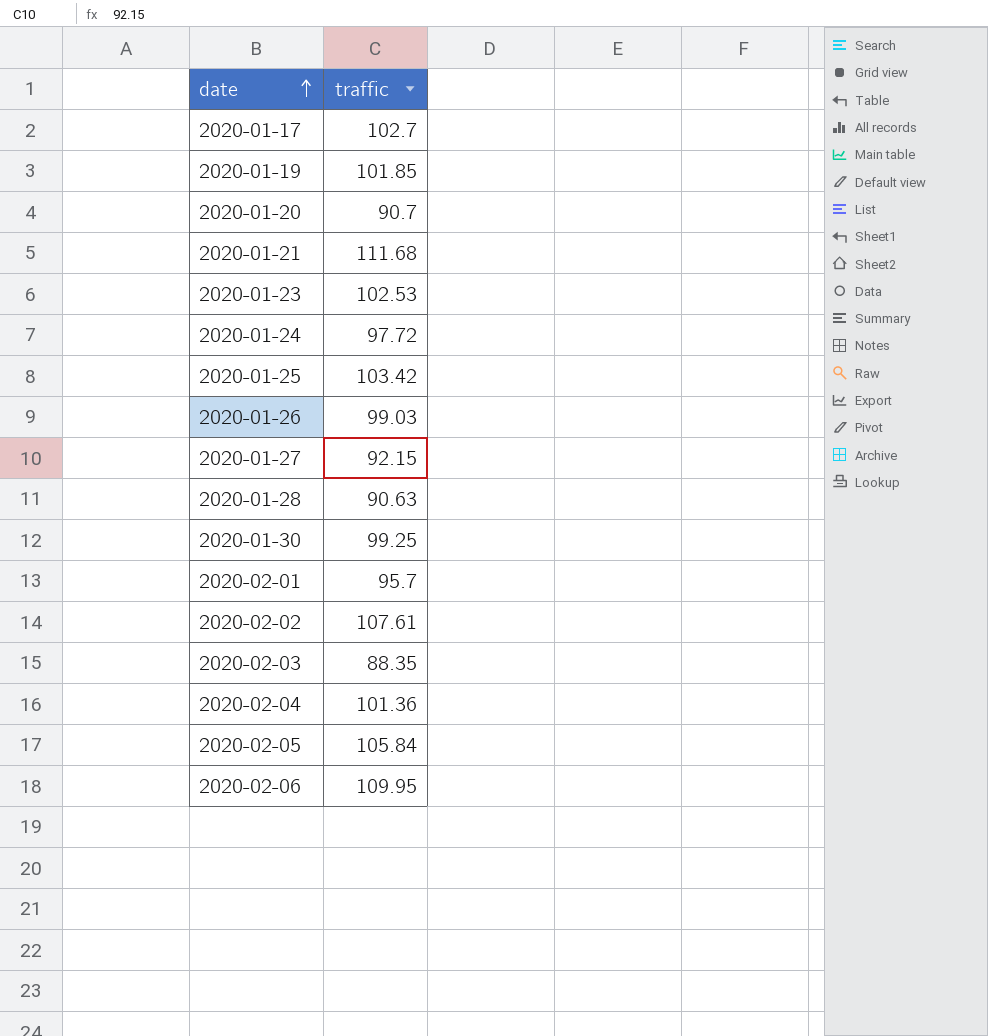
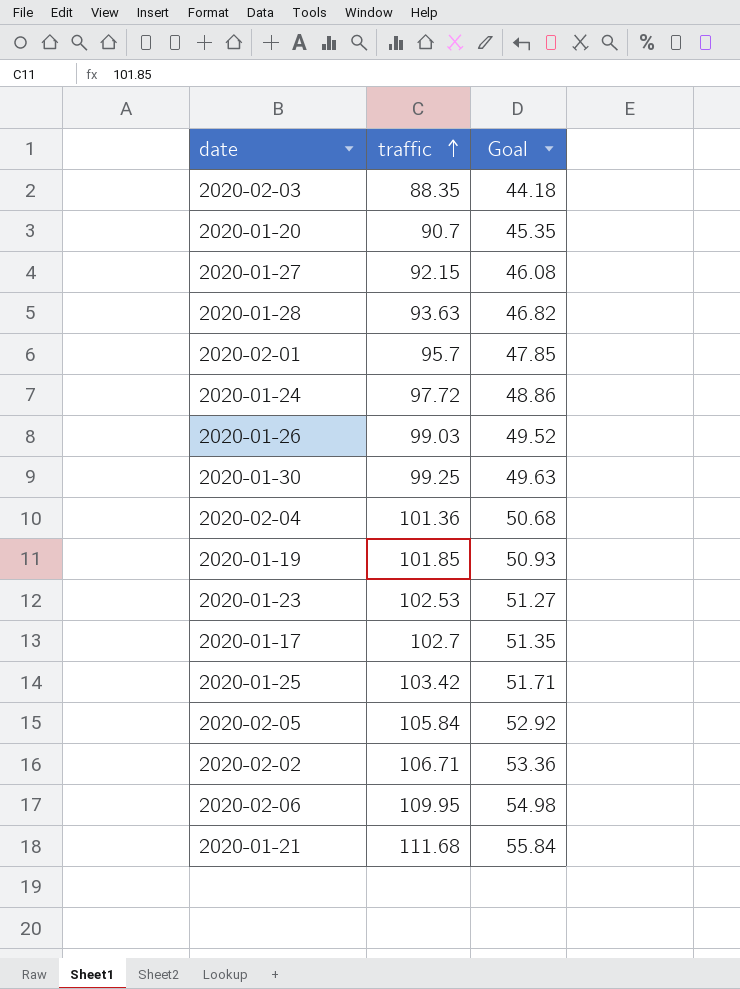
row order: date ascending -> traffic ascending
column Goal | formula: none -> [traffic] * 0.5
2020-01-28 | traffic: 90.63 -> 93.63
2020-02-02 | traffic: 107.61 -> 106.71

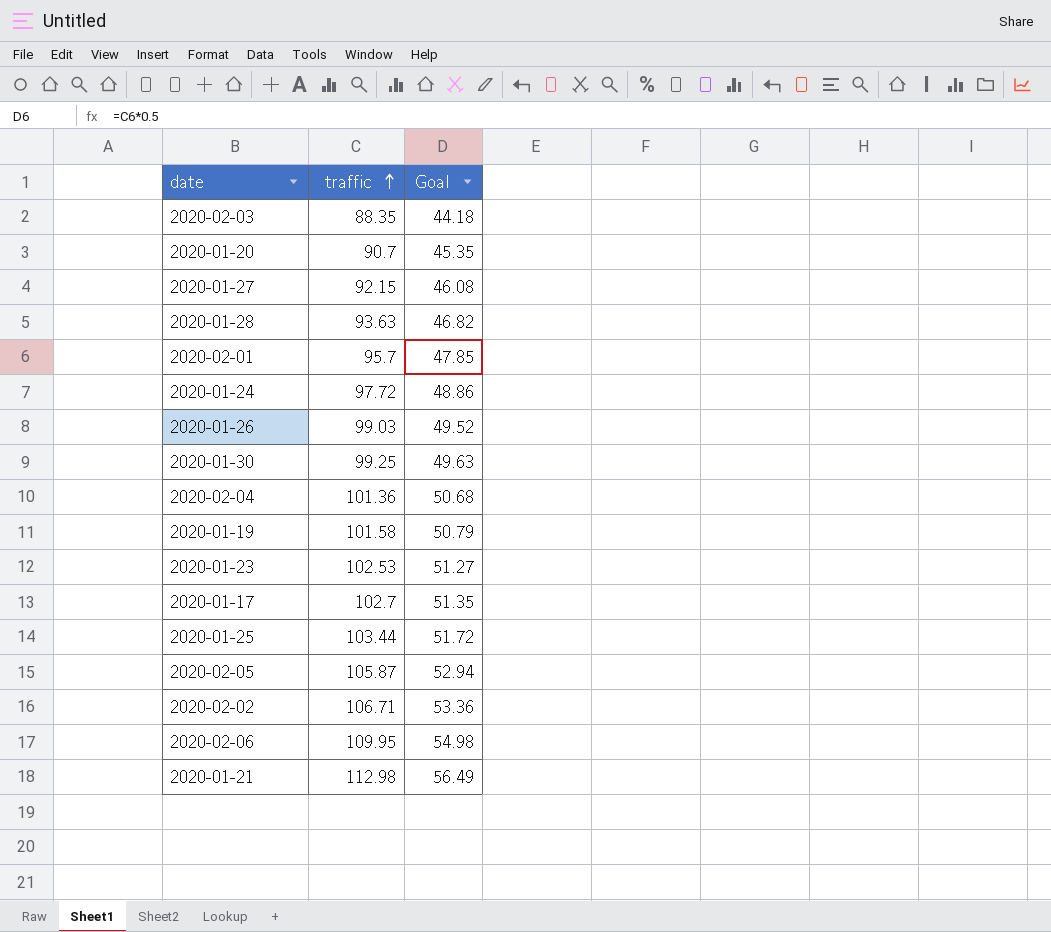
2020-01-19 | traffic: 101.85 -> 101.58
2020-01-19 | Goal: 50.93 -> 50.79
2020-01-25 | traffic: 103.42 -> 103.44
2020-01-25 | Goal: 51.71 -> 51.72
2020-02-05 | traffic: 105.84 -> 105.87
2020-02-05 | Goal: 52.92 -> 52.94
2020-01-21 | traffic: 111.68 -> 112.98
2020-01-21 | Goal: 55.84 -> 56.49

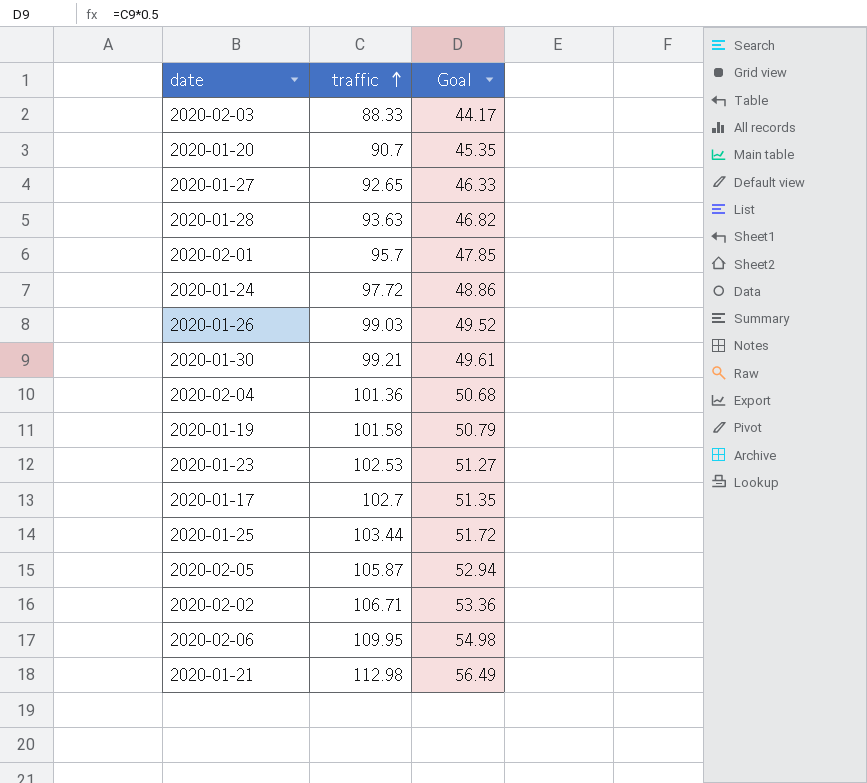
2020-02-03 | traffic: 88.35 -> 88.33
2020-02-03 | Goal: 44.18 -> 44.17
2020-01-27 | traffic: 92.15 -> 92.65
2020-01-27 | Goal: 46.08 -> 46.33
2020-01-30 | traffic: 99.25 -> 99.21
2020-01-30 | Goal: 49.63 -> 49.61

